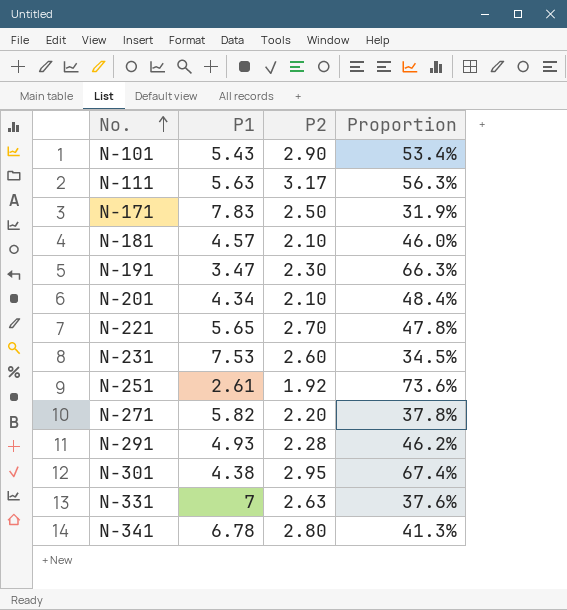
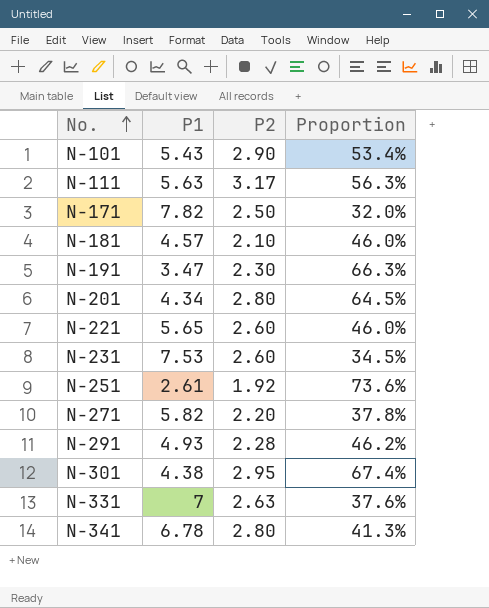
N-171 | P1: 7.83 -> 7.82
N-171 | Proportion: 31.9% -> 32.0%
N-201 | P2: 2.10 -> 2.80
N-201 | Proportion: 48.4% -> 64.5%
N-221 | P2: 2.70 -> 2.60
N-221 | Proportion: 47.8% -> 46.0%

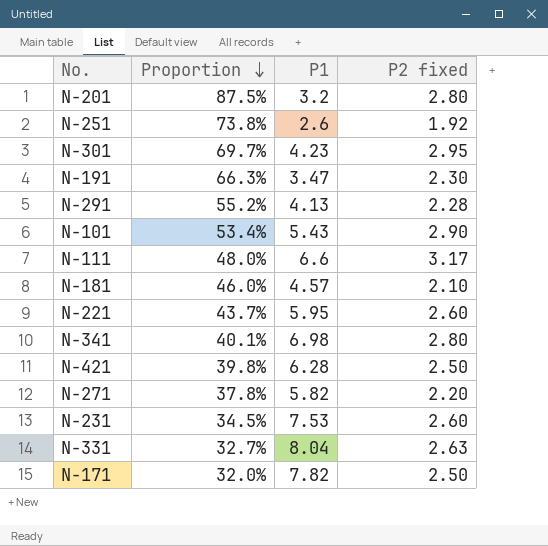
row order: No. ascending -> Proportion descending
column Proportion | position: 4 -> 2
column name: P2 -> P2 fixed
N-201 | Proportion: 64.5% -> 87.5%
N-201 | P1: 4.34 -> 3.2
N-251 | Proportion: 73.6% -> 73.8%
N-251 | P1: 2.61 -> 2.6
N-301 | Proportion: 67.4% -> 69.7%
N-301 | P1: 4.38 -> 4.23
N-291 | Proportion: 46.2% -> 55.2%
N-291 | P1: 4.93 -> 4.13
N-111 | Proportion: 56.3% -> 48.0%
N-111 | P1: 5.63 -> 6.6
N-221 | Proportion: 46.0% -> 43.7%
N-221 | P1: 5.65 -> 5.95
N-341 | Proportion: 41.3% -> 40.1%
N-341 | P1: 6.78 -> 6.98
row N-421: none -> 39.8% | 6.28 | 2.50
N-331 | Proportion: 37.6% -> 32.7%
N-331 | P1: 7 -> 8.04

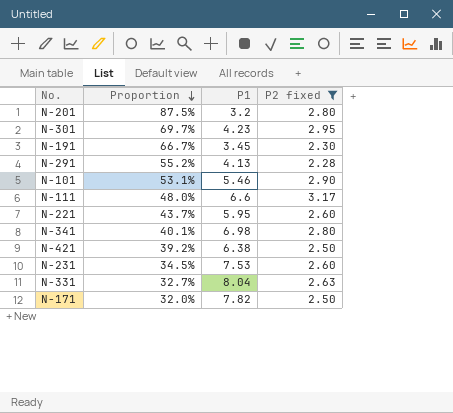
filter: none -> P2 fixed >= 2.28
N-191 | Proportion: 66.3% -> 66.7%
N-191 | P1: 3.47 -> 3.45
N-101 | Proportion: 53.4% -> 53.1%
N-101 | P1: 5.43 -> 5.46
N-421 | Proportion: 39.8% -> 39.2%
N-421 | P1: 6.28 -> 6.38

